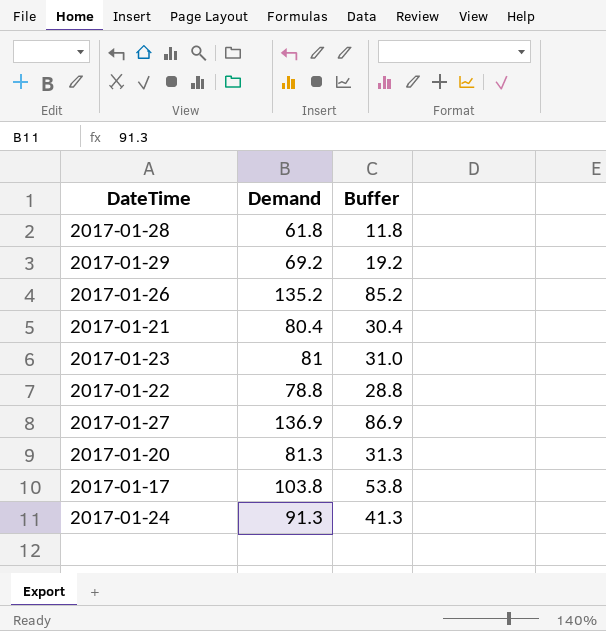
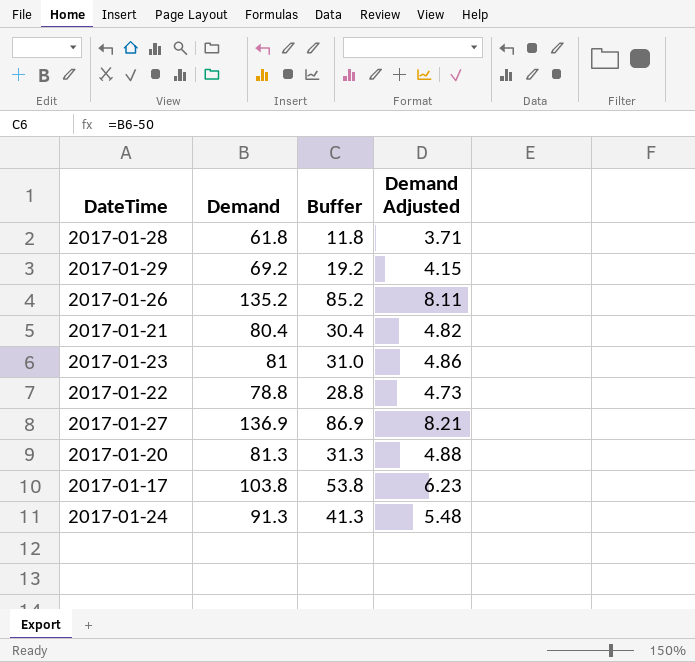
column Demand Adjusted | formula: none -> [Demand] * 0.06

